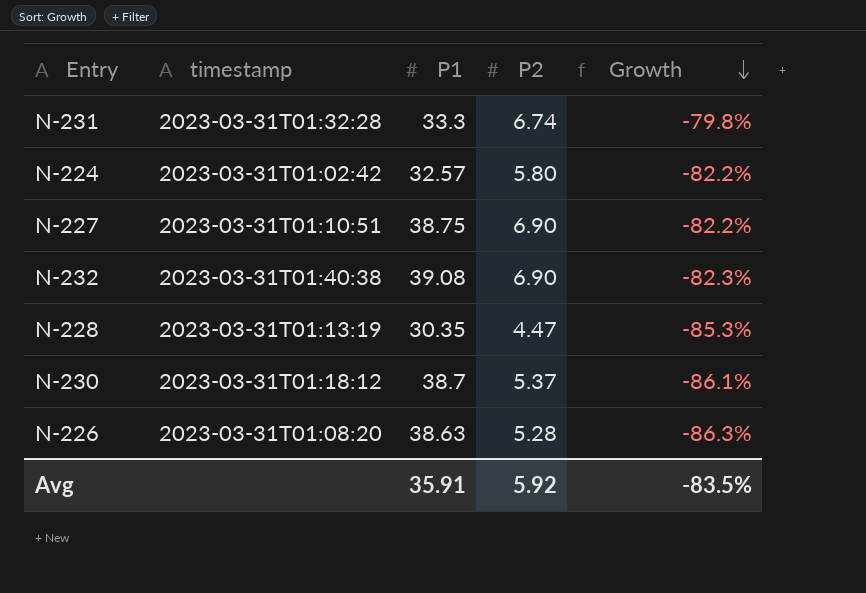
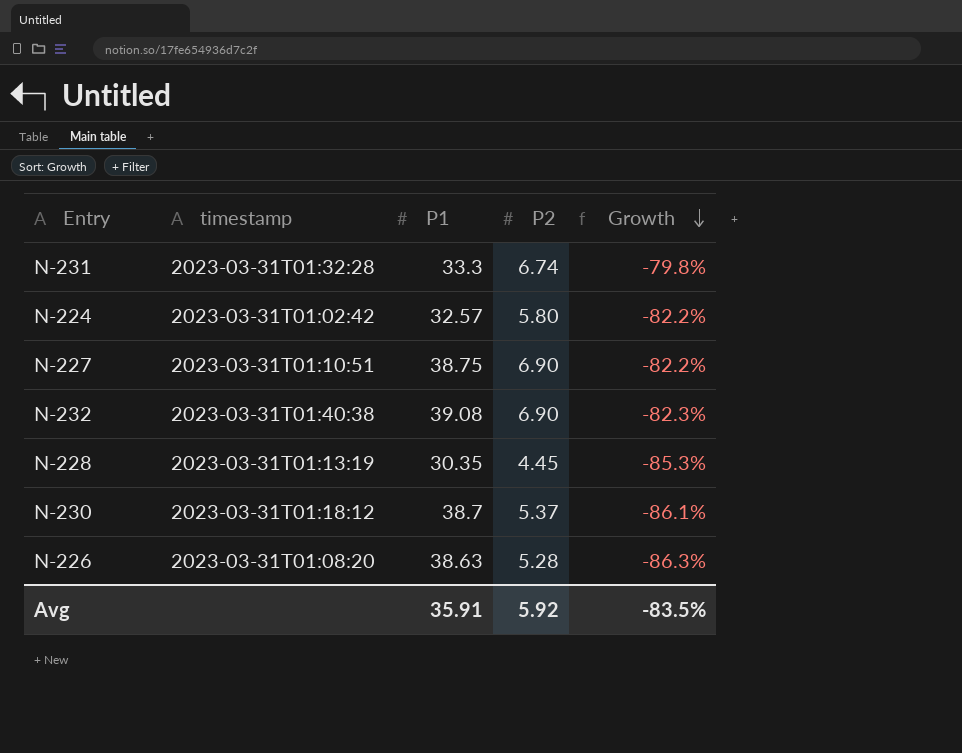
N-228 | P2: 4.47 -> 4.45

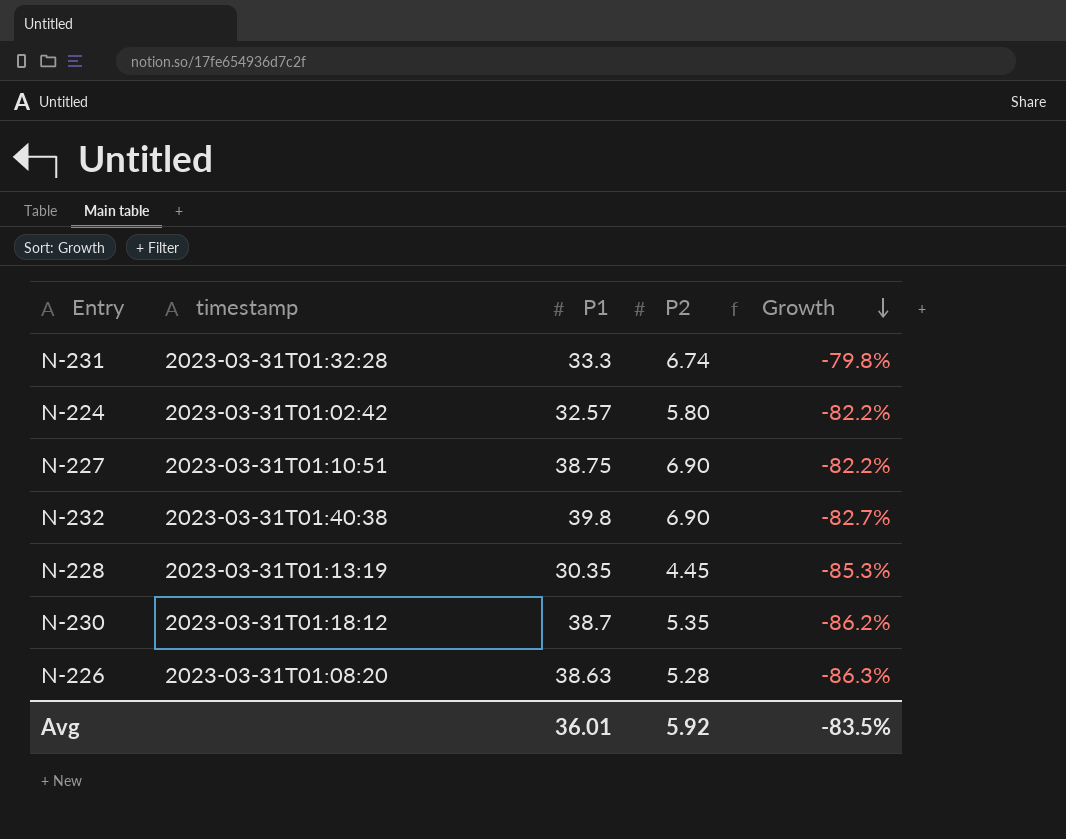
N-232 | P1: 39.08 -> 39.8
N-232 | Growth: -82.3% -> -82.7%
N-230 | P2: 5.37 -> 5.35
N-230 | Growth: -86.1% -> -86.2%
Avg | P1: 35.91 -> 36.01

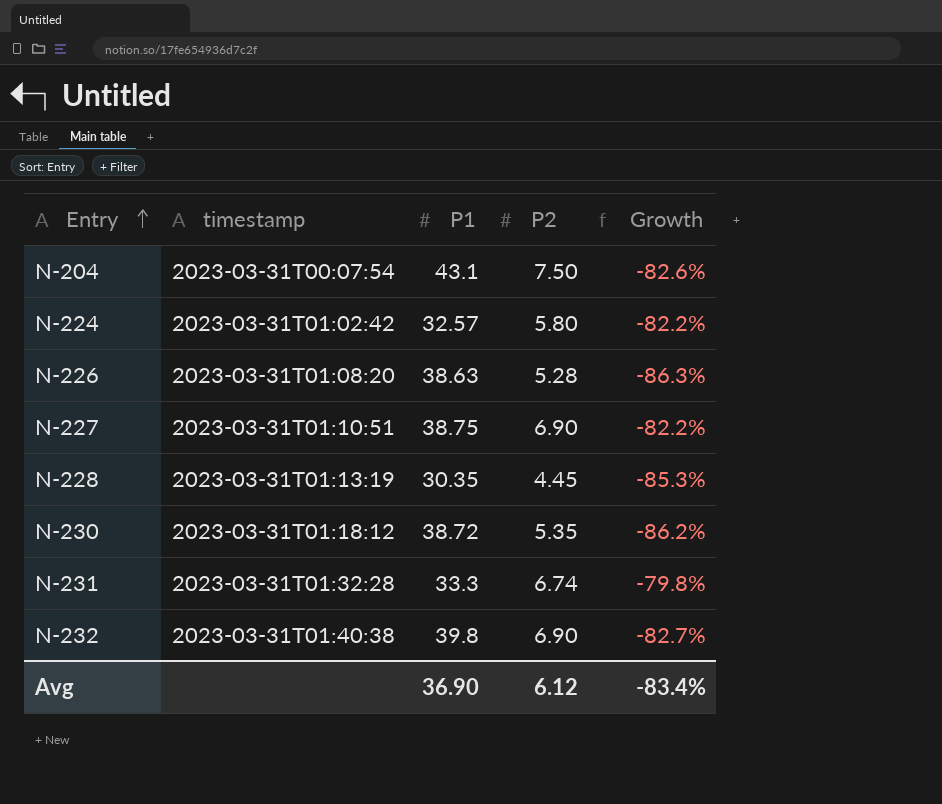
row order: Growth descending -> Entry ascending
row N-204: none -> 2023-03-31T00:07:54 | 43.1 | 7.50 | -82.6%
N-230 | P1: 38.7 -> 38.72
Avg | P1: 36.01 -> 36.90
Avg | P2: 5.92 -> 6.12
Avg | Growth: -83.5% -> -83.4%

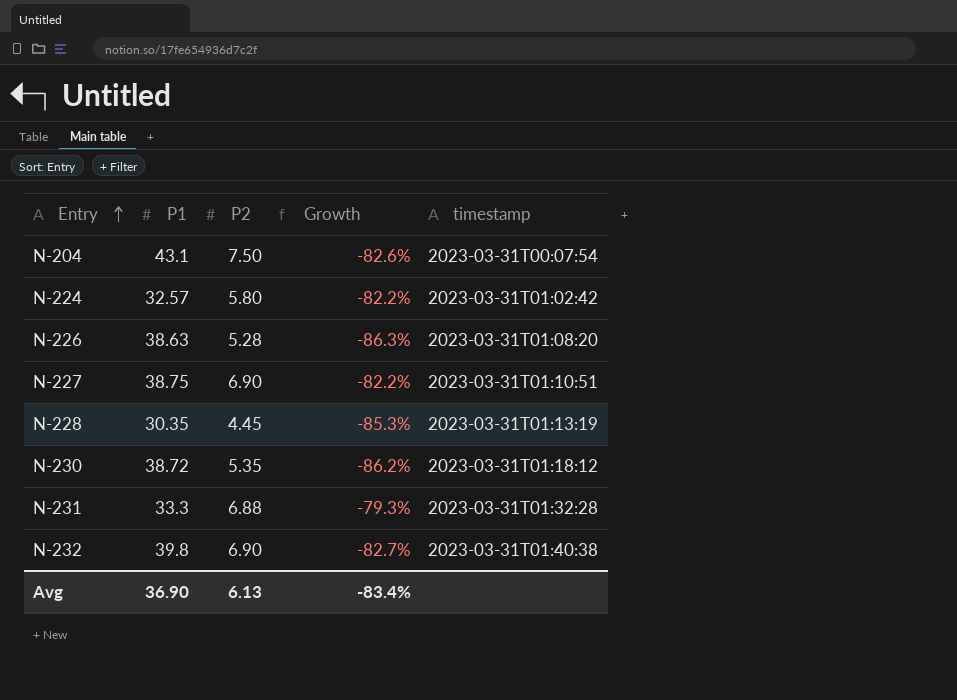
column timestamp | position: 2 -> 5
N-231 | P2: 6.74 -> 6.88
N-231 | Growth: -79.8% -> -79.3%
Avg | P2: 6.12 -> 6.13

